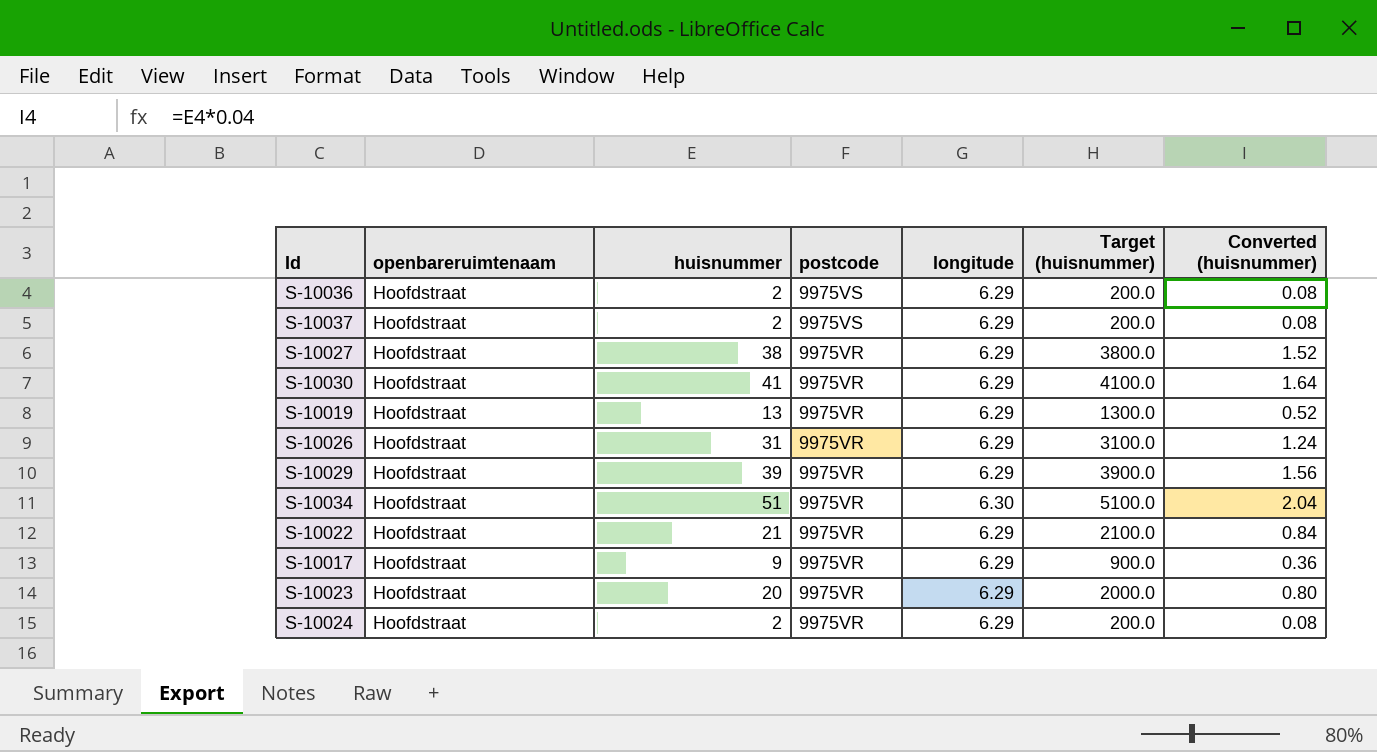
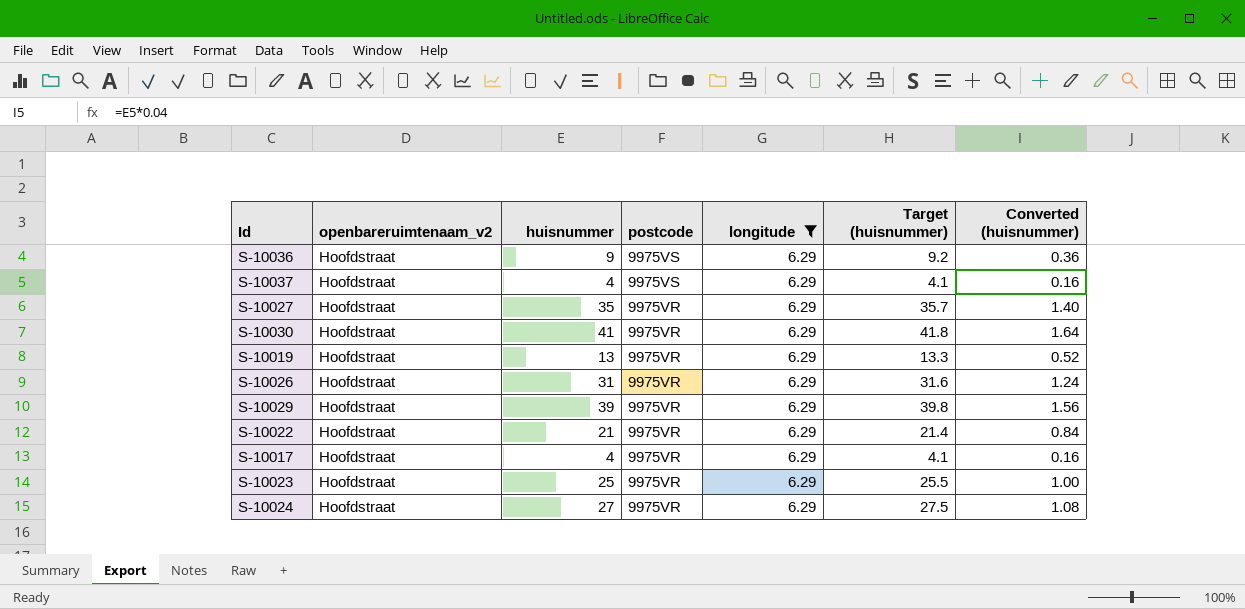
filter: none -> longitude = 6.29
column name: openbareruimtenaam -> openbareruimtenaam_v2
column Target (huisnummer) | formula: [huisnummer] * 100 -> [huisnummer] * 1.02
S-10036 | huisnummer: 2 -> 9
S-10036 | Converted (huisnummer): 0.08 -> 0.36
S-10037 | huisnummer: 2 -> 4
S-10037 | Converted (huisnummer): 0.08 -> 0.16
S-10027 | huisnummer: 38 -> 35
S-10027 | Converted (huisnummer): 1.52 -> 1.40
S-10017 | huisnummer: 9 -> 4
S-10017 | Converted (huisnummer): 0.36 -> 0.16
S-10023 | huisnummer: 20 -> 25
S-10023 | Converted (huisnummer): 0.80 -> 1.00
S-10024 | huisnummer: 2 -> 27
S-10024 | Converted (huisnummer): 0.08 -> 1.08

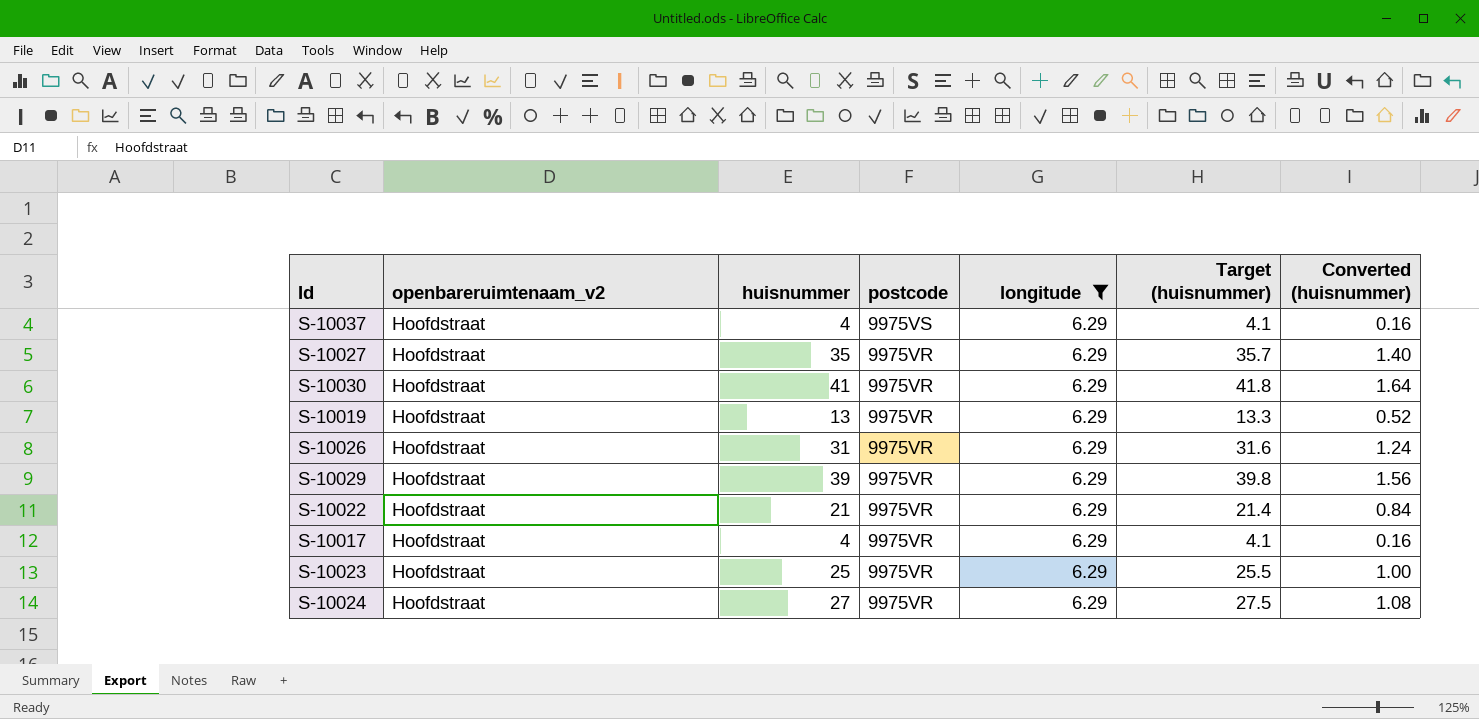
row S-10036: Hoofdstraat | 9 | 9975VS | 6.29 | 9.2 | 0.36 -> none

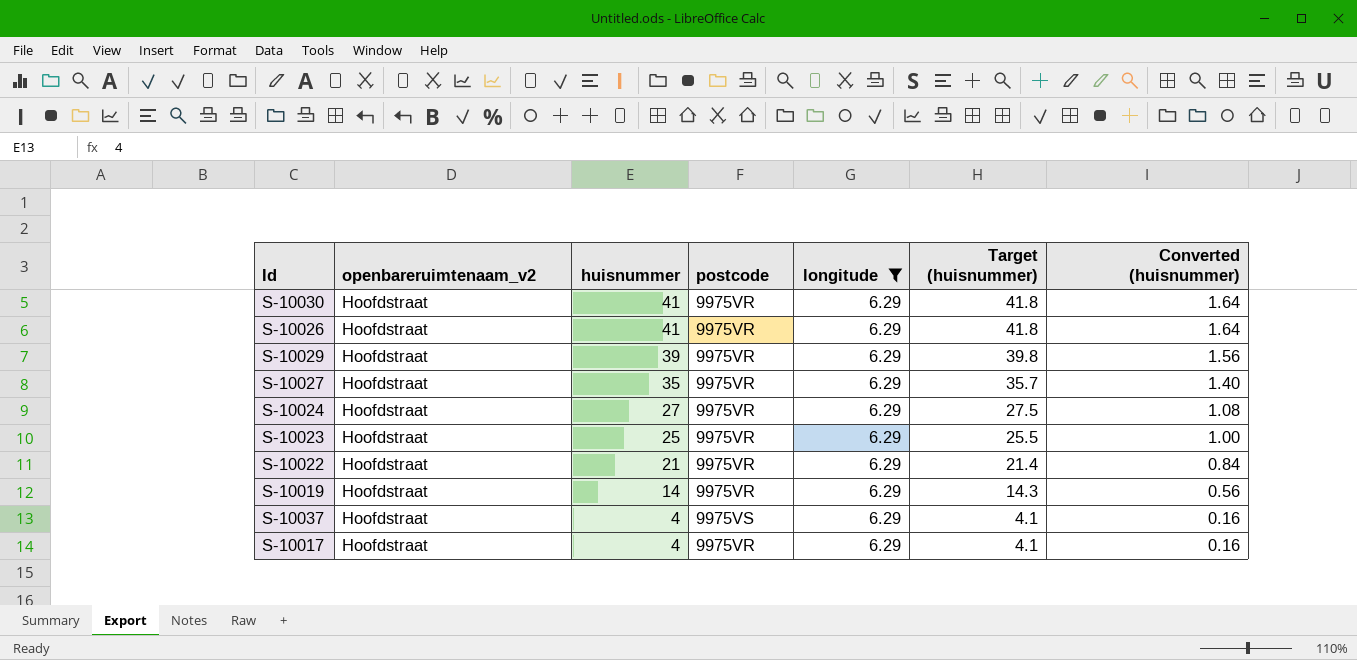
row order: postcode descending -> huisnummer descending
S-10026 | huisnummer: 31 -> 41
S-10026 | Target (huisnummer): 31.6 -> 41.8
S-10026 | Converted (huisnummer): 1.24 -> 1.64
S-10019 | huisnummer: 13 -> 14
S-10019 | Target (huisnummer): 13.3 -> 14.3
S-10019 | Converted (huisnummer): 0.52 -> 0.56

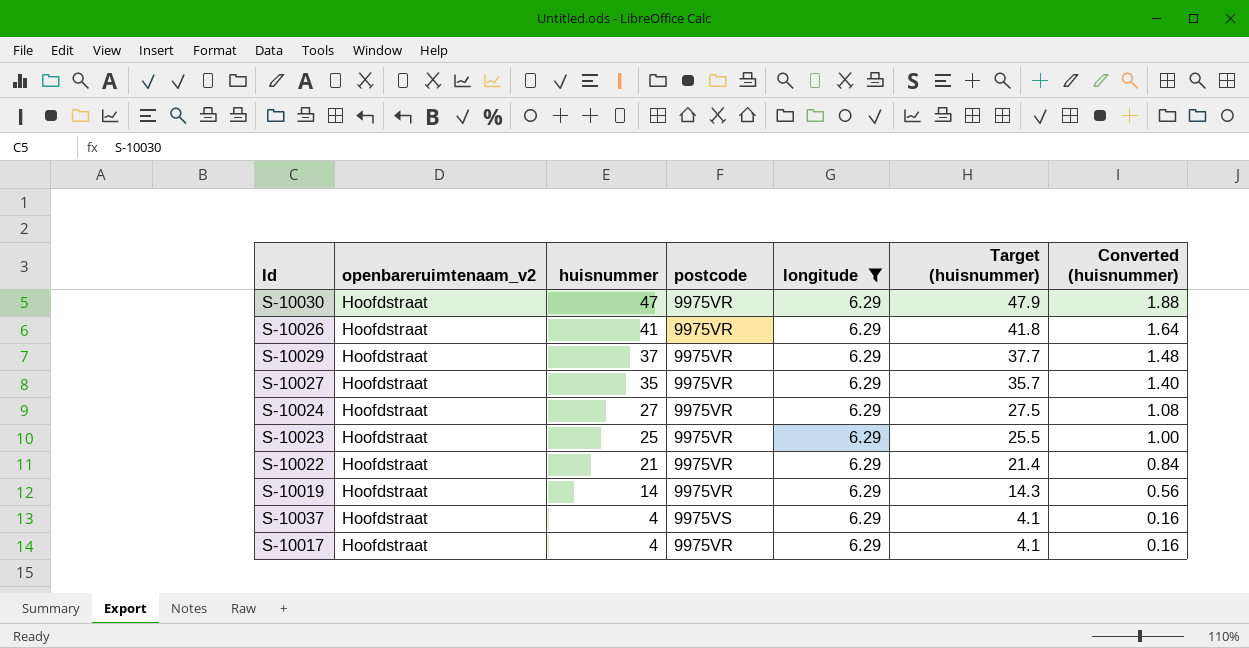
S-10030 | huisnummer: 41 -> 47
S-10030 | Target (huisnummer): 41.8 -> 47.9
S-10030 | Converted (huisnummer): 1.64 -> 1.88
S-10029 | huisnummer: 39 -> 37
S-10029 | Target (huisnummer): 39.8 -> 37.7
S-10029 | Converted (huisnummer): 1.56 -> 1.48

